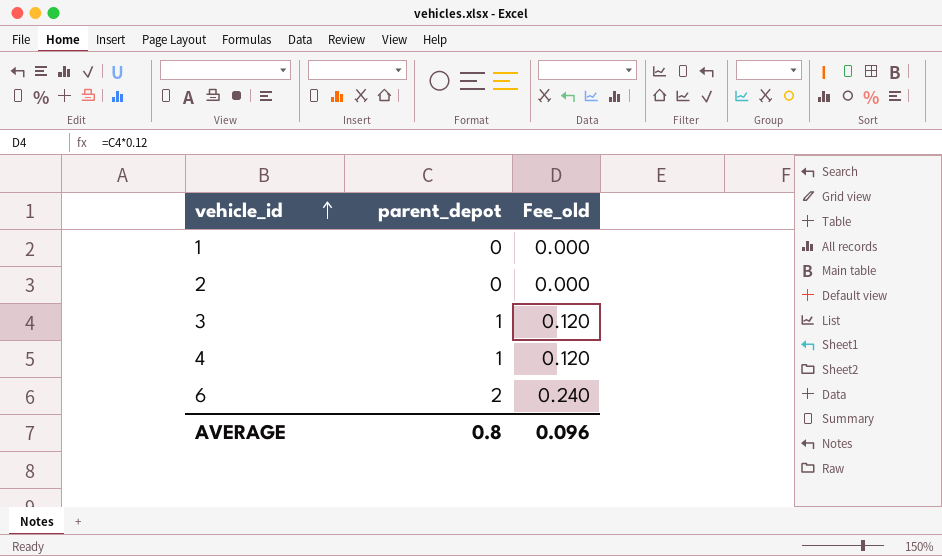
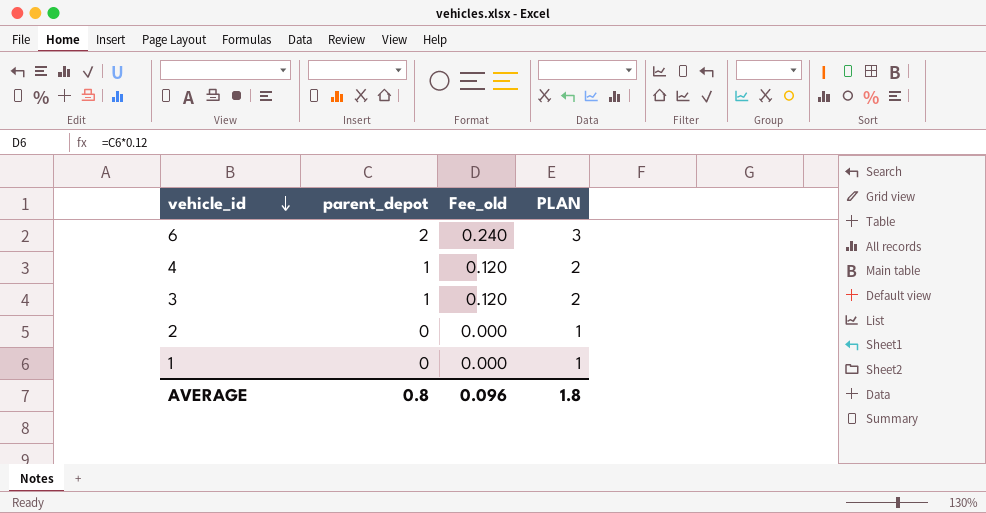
row order: vehicle_id ascending -> vehicle_id descending
column PLAN | formula: none -> [parent_depot] + 1

